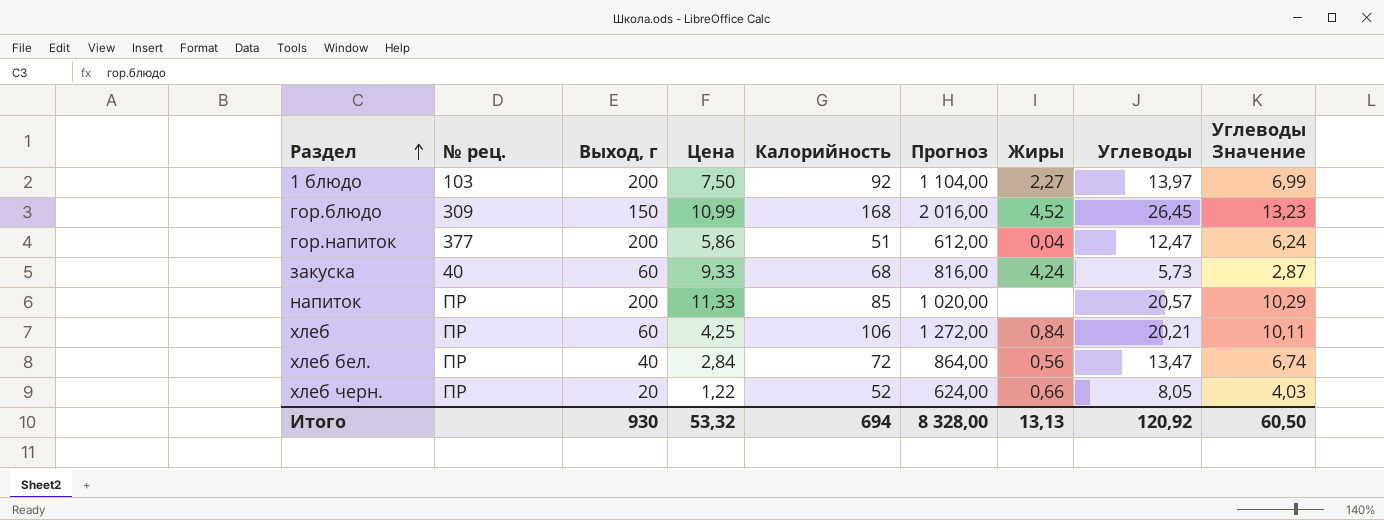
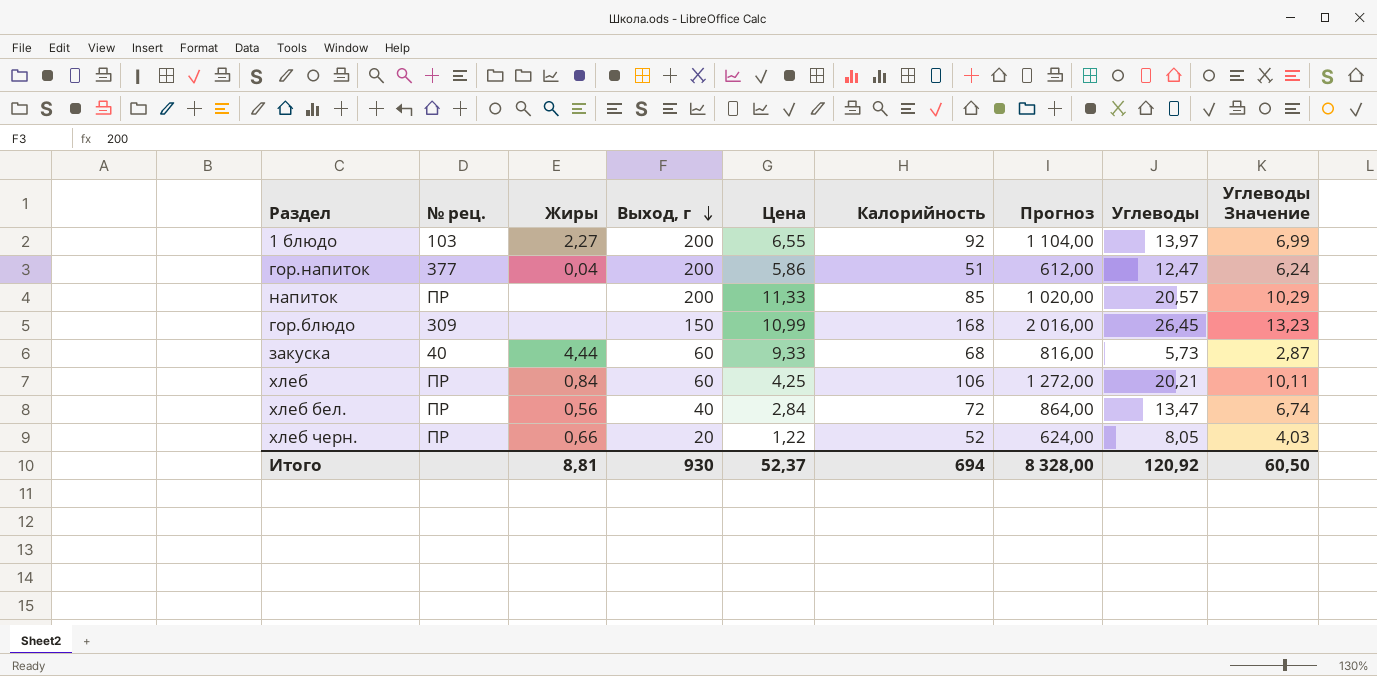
row order: Раздел ascending -> Выход, г descending
column Жиры | position: 7 -> 3
1 блюдо | Цена: 7,50 -> 6,55
гор.блюдо | Жиры: 4,52 -> none
закуска | Жиры: 4,24 -> 4,44
Итого | Жиры: 13,13 -> 8,81
Итого | Цена: 53,32 -> 52,37

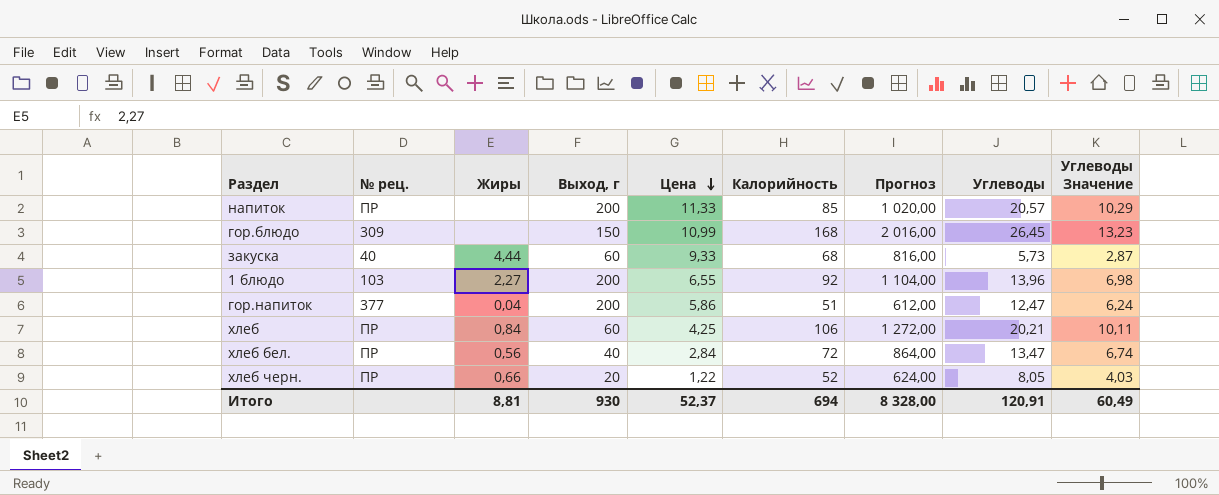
row order: Выход, г descending -> Цена descending
1 блюдо | Углеводы: 13,97 -> 13,96
1 блюдо | Углеводы Значение: 6,99 -> 6,98
Итого | Углеводы: 120,92 -> 120,91
Итого | Углеводы Значение: 60,50 -> 60,49

